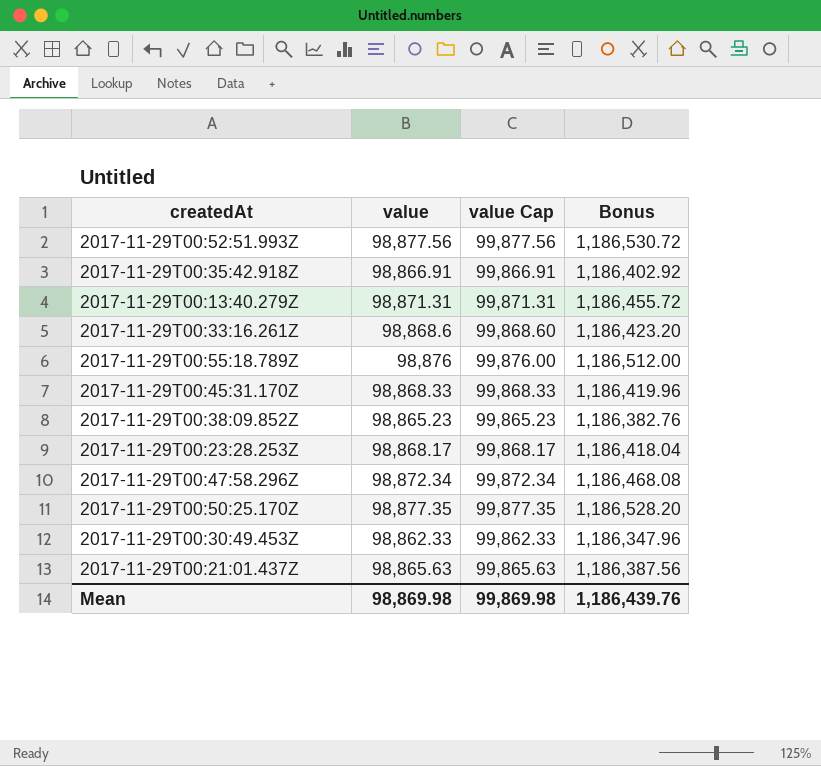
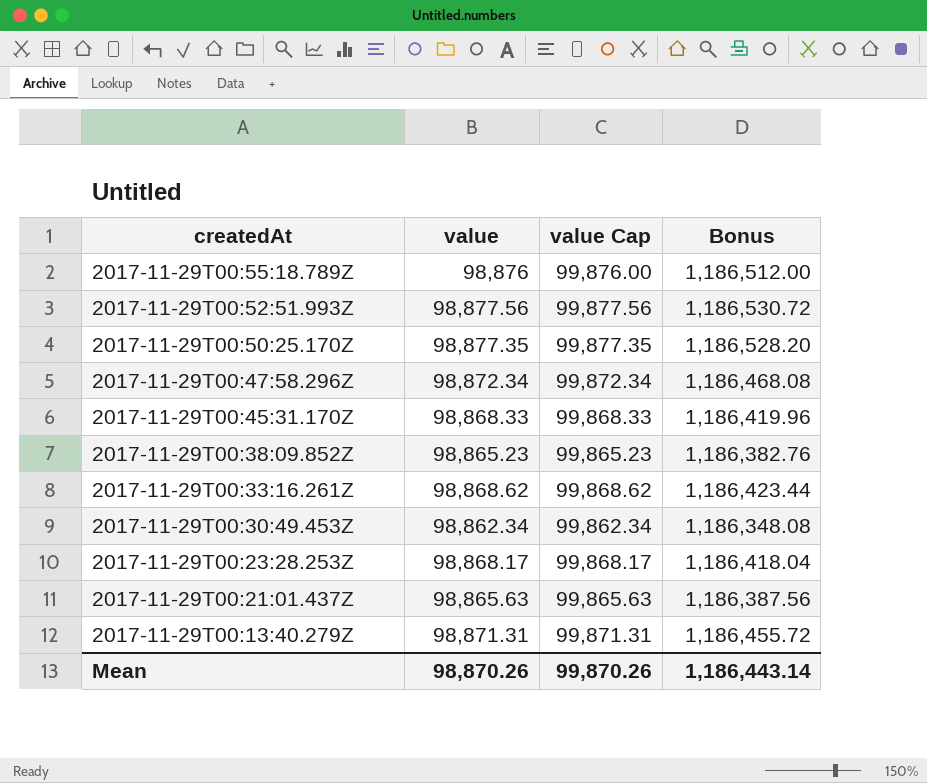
row order: none -> createdAt descending
row 2017-11-29T00:35:42.918Z: 98,866.91 | 99,866.91 | 1,186,402.92 -> none
2017-11-29T00:33:16.261Z | value: 98,868.6 -> 98,868.62
2017-11-29T00:33:16.261Z | value Cap: 99,868.60 -> 99,868.62
2017-11-29T00:33:16.261Z | Bonus: 1,186,423.20 -> 1,186,423.44
2017-11-29T00:30:49.453Z | value: 98,862.33 -> 98,862.34
2017-11-29T00:30:49.453Z | value Cap: 99,862.33 -> 99,862.34
2017-11-29T00:30:49.453Z | Bonus: 1,186,347.96 -> 1,186,348.08
Mean | value: 98,869.98 -> 98,870.26
Mean | value Cap: 99,869.98 -> 99,870.26
Mean | Bonus: 1,186,439.76 -> 1,186,443.14

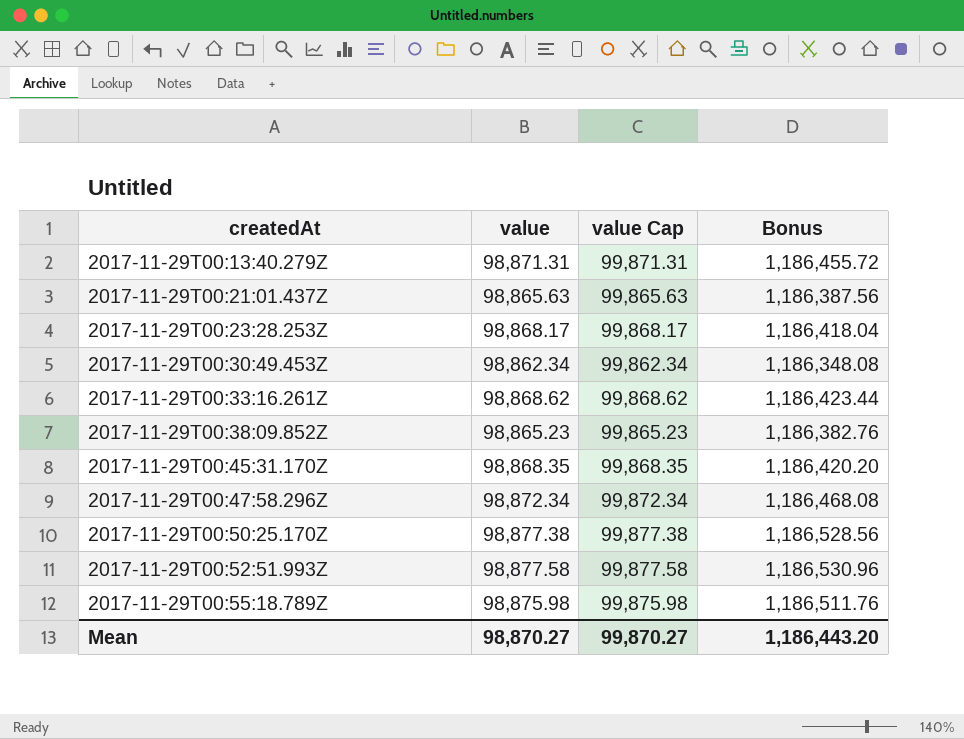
row order: createdAt descending -> createdAt ascending
2017-11-29T00:45:31.170Z | value: 98,868.33 -> 98,868.35
2017-11-29T00:45:31.170Z | value Cap: 99,868.33 -> 99,868.35
2017-11-29T00:45:31.170Z | Bonus: 1,186,419.96 -> 1,186,420.20
2017-11-29T00:50:25.170Z | value: 98,877.35 -> 98,877.38
2017-11-29T00:50:25.170Z | value Cap: 99,877.35 -> 99,877.38
2017-11-29T00:50:25.170Z | Bonus: 1,186,528.20 -> 1,186,528.56
2017-11-29T00:52:51.993Z | value: 98,877.56 -> 98,877.58
2017-11-29T00:52:51.993Z | value Cap: 99,877.56 -> 99,877.58
2017-11-29T00:52:51.993Z | Bonus: 1,186,530.72 -> 1,186,530.96
2017-11-29T00:55:18.789Z | value: 98,876 -> 98,875.98
2017-11-29T00:55:18.789Z | value Cap: 99,876.00 -> 99,875.98
2017-11-29T00:55:18.789Z | Bonus: 1,186,512.00 -> 1,186,511.76
Mean | value: 98,870.26 -> 98,870.27
Mean | value Cap: 99,870.26 -> 99,870.27
Mean | Bonus: 1,186,443.14 -> 1,186,443.20

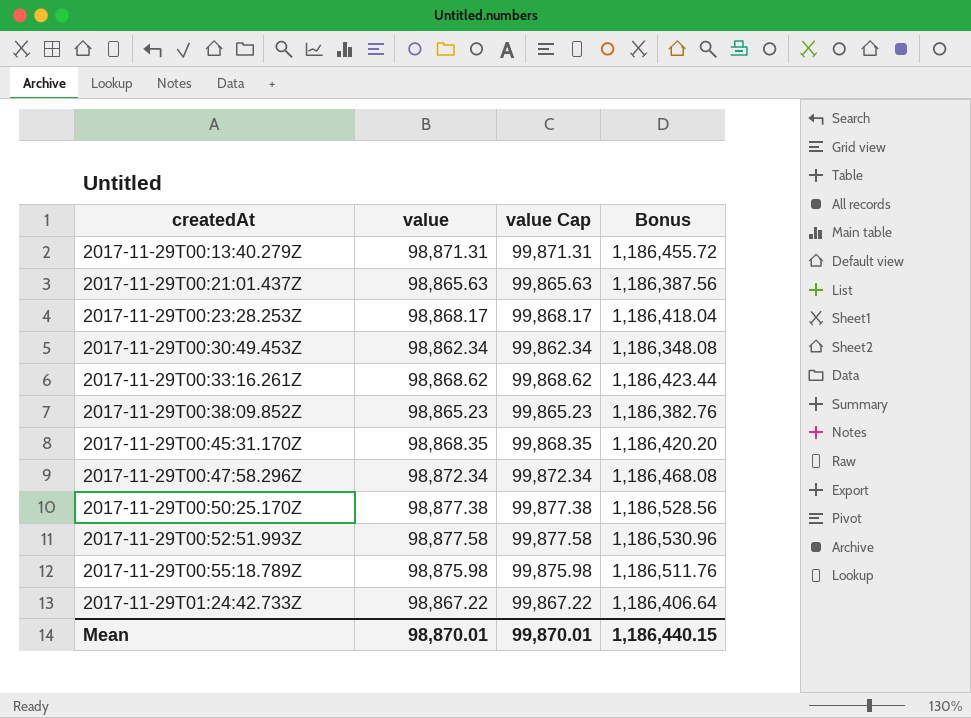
row 2017-11-29T01:24:42.733Z: none -> 98,867.22 | 99,867.22 | 1,186,406.64
Mean | value: 98,870.27 -> 98,870.01
Mean | value Cap: 99,870.27 -> 99,870.01
Mean | Bonus: 1,186,443.20 -> 1,186,440.15

